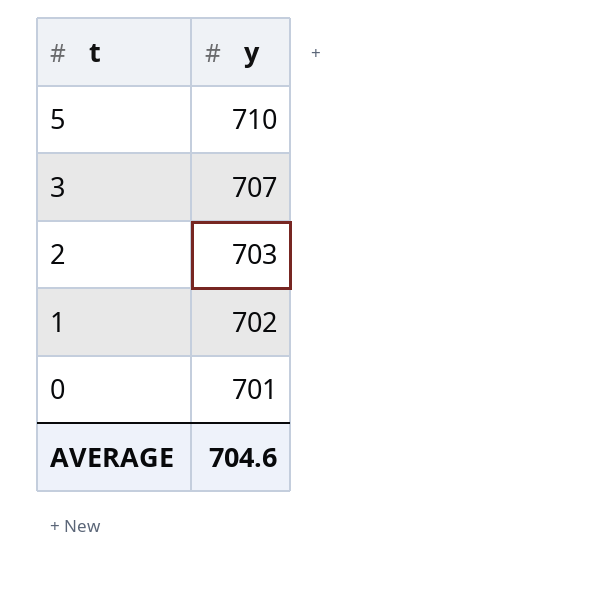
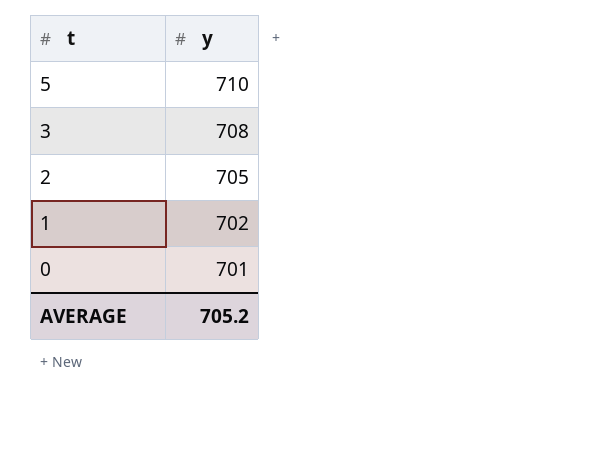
3 | y: 707 -> 708
2 | y: 703 -> 705
AVERAGE | y: 704.6 -> 705.2

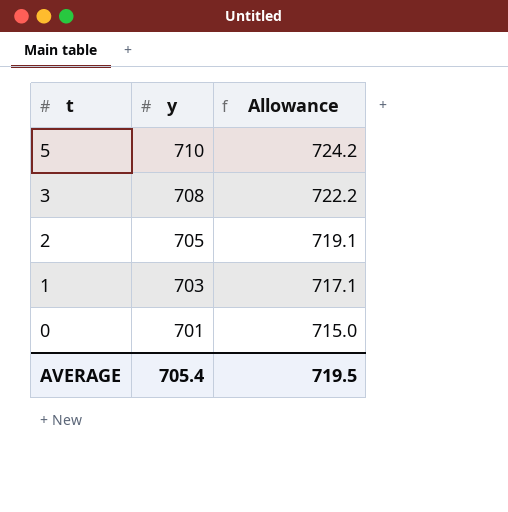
column Allowance | formula: none -> [y] * 1.02
1 | y: 702 -> 703
AVERAGE | y: 705.2 -> 705.4

